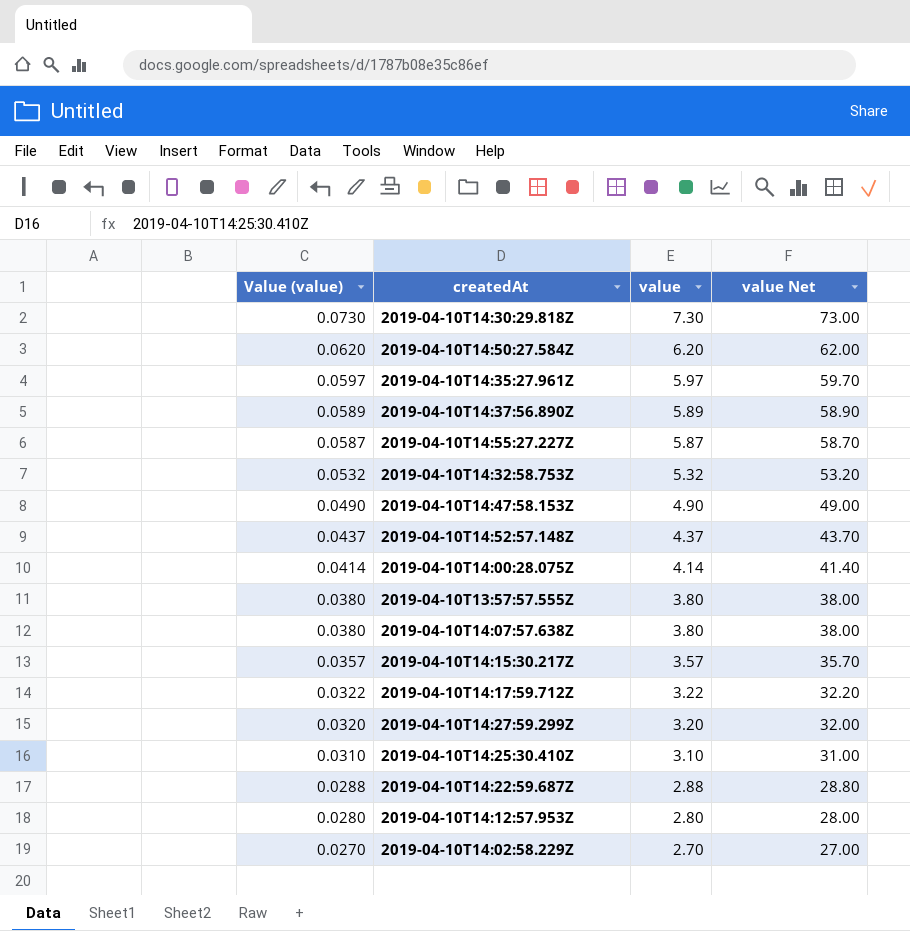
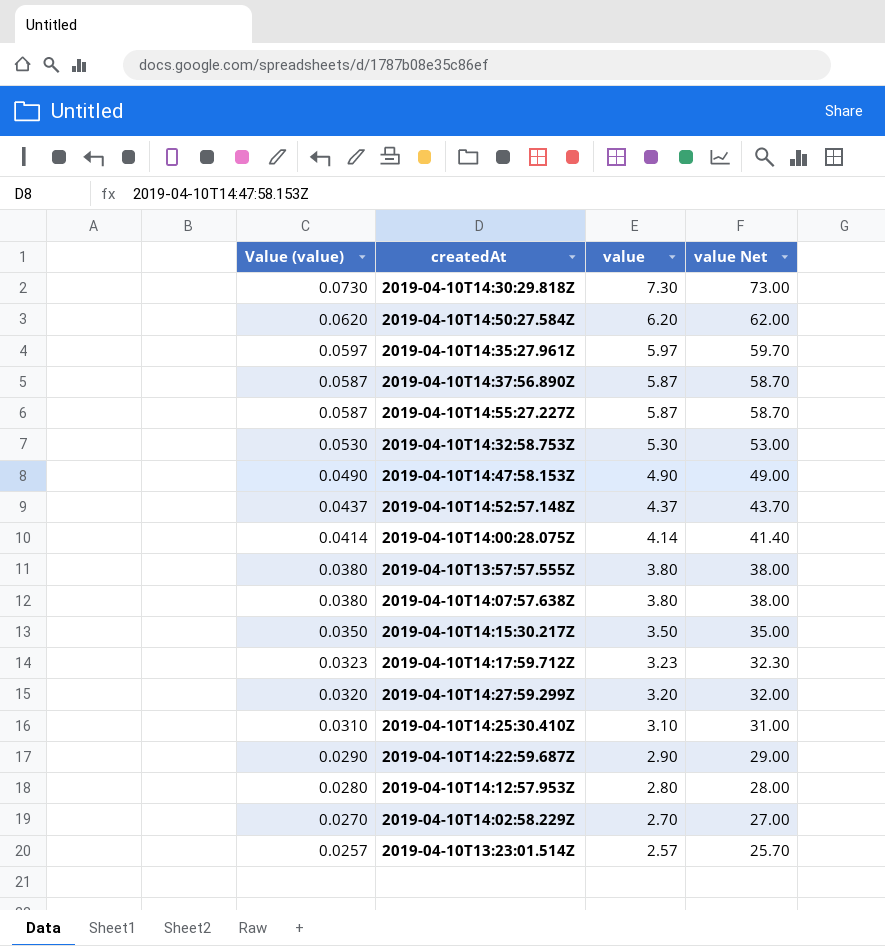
2019-04-10T14:37:56.890Z | Value (value): 0.0589 -> 0.0587
2019-04-10T14:37:56.890Z | value: 5.89 -> 5.87
2019-04-10T14:37:56.890Z | value Net: 58.90 -> 58.70
2019-04-10T14:32:58.753Z | Value (value): 0.0532 -> 0.0530
2019-04-10T14:32:58.753Z | value: 5.32 -> 5.30
2019-04-10T14:32:58.753Z | value Net: 53.20 -> 53.00
2019-04-10T14:15:30.217Z | Value (value): 0.0357 -> 0.0350
2019-04-10T14:15:30.217Z | value: 3.57 -> 3.50
2019-04-10T14:15:30.217Z | value Net: 35.70 -> 35.00
2019-04-10T14:17:59.712Z | Value (value): 0.0322 -> 0.0323
2019-04-10T14:17:59.712Z | value: 3.22 -> 3.23
2019-04-10T14:17:59.712Z | value Net: 32.20 -> 32.30
2019-04-10T14:22:59.687Z | Value (value): 0.0288 -> 0.0290
2019-04-10T14:22:59.687Z | value: 2.88 -> 2.90
2019-04-10T14:22:59.687Z | value Net: 28.80 -> 29.00
row 2019-04-10T13:23:01.514Z: none -> 0.0257 | 2.57 | 25.70

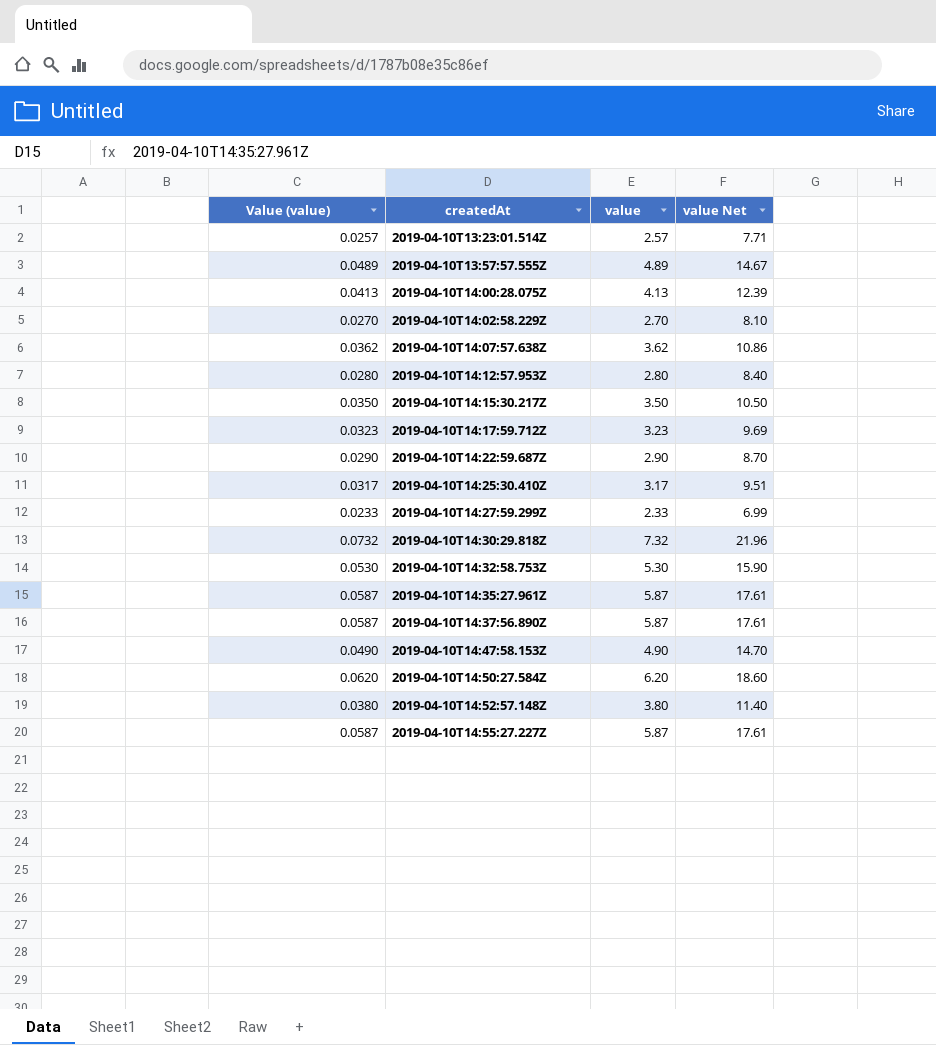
row order: Value (value) descending -> createdAt ascending
column value Net | formula: [value] * 10 -> [value] * 3
2019-04-10T13:57:57.555Z | Value (value): 0.0380 -> 0.0489
2019-04-10T13:57:57.555Z | value: 3.80 -> 4.89
2019-04-10T14:00:28.075Z | Value (value): 0.0414 -> 0.0413
2019-04-10T14:00:28.075Z | value: 4.14 -> 4.13
2019-04-10T14:07:57.638Z | Value (value): 0.0380 -> 0.0362
2019-04-10T14:07:57.638Z | value: 3.80 -> 3.62
2019-04-10T14:25:30.410Z | Value (value): 0.0310 -> 0.0317
2019-04-10T14:25:30.410Z | value: 3.10 -> 3.17
2019-04-10T14:27:59.299Z | Value (value): 0.0320 -> 0.0233
2019-04-10T14:27:59.299Z | value: 3.20 -> 2.33
2019-04-10T14:30:29.818Z | Value (value): 0.0730 -> 0.0732
2019-04-10T14:30:29.818Z | value: 7.30 -> 7.32
2019-04-10T14:35:27.961Z | Value (value): 0.0597 -> 0.0587
2019-04-10T14:35:27.961Z | value: 5.97 -> 5.87
2019-04-10T14:52:57.148Z | Value (value): 0.0437 -> 0.0380
2019-04-10T14:52:57.148Z | value: 4.37 -> 3.80

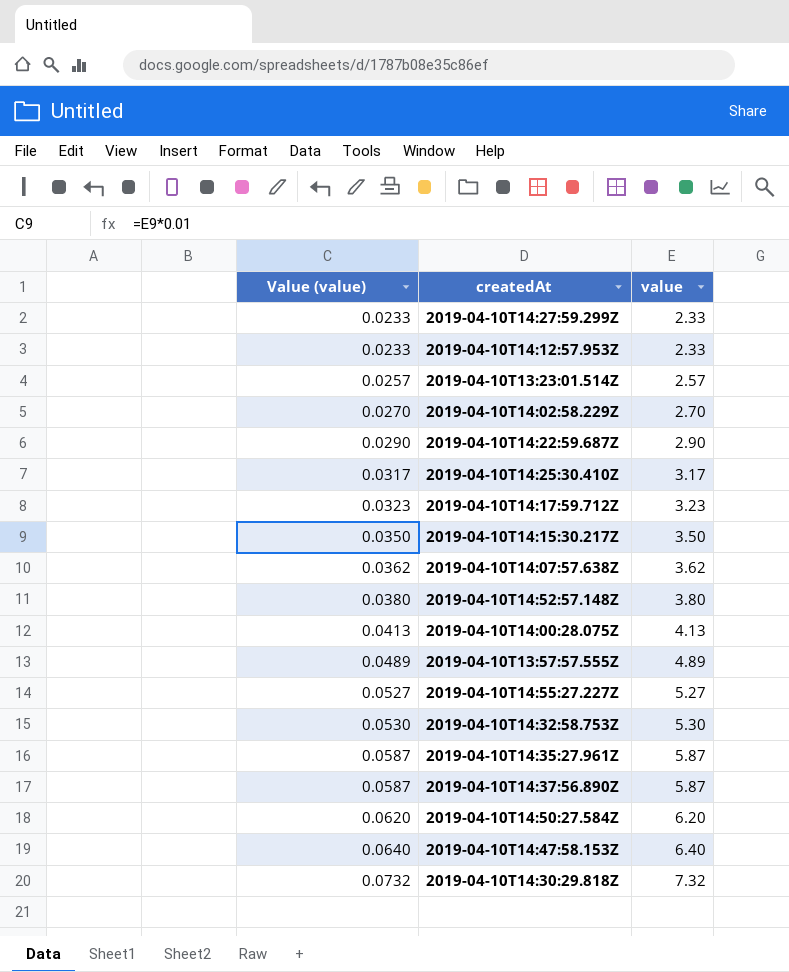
row order: createdAt ascending -> Value (value) ascending
column value Net | formula: [value] * 3 -> none
2019-04-10T14:12:57.953Z | Value (value): 0.0280 -> 0.0233
2019-04-10T14:12:57.953Z | value: 2.80 -> 2.33
2019-04-10T14:55:27.227Z | Value (value): 0.0587 -> 0.0527
2019-04-10T14:55:27.227Z | value: 5.87 -> 5.27
2019-04-10T14:47:58.153Z | Value (value): 0.0490 -> 0.0640
2019-04-10T14:47:58.153Z | value: 4.90 -> 6.40

